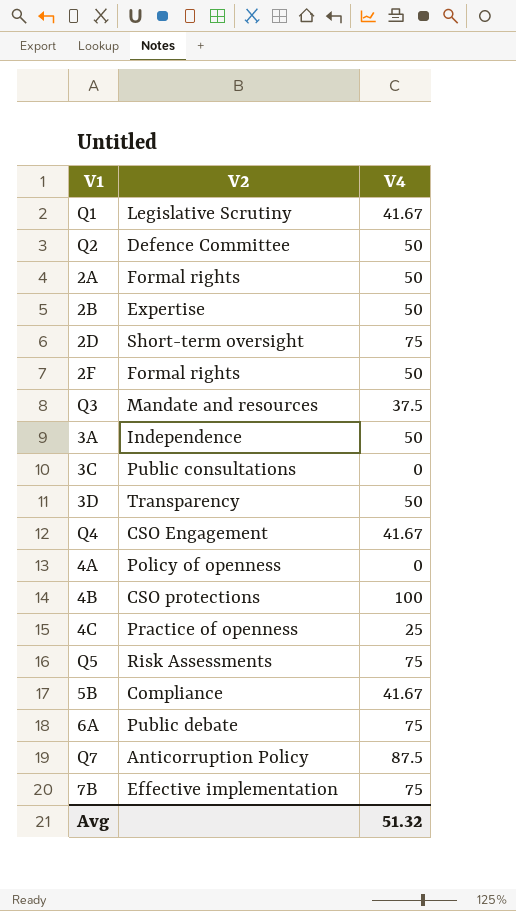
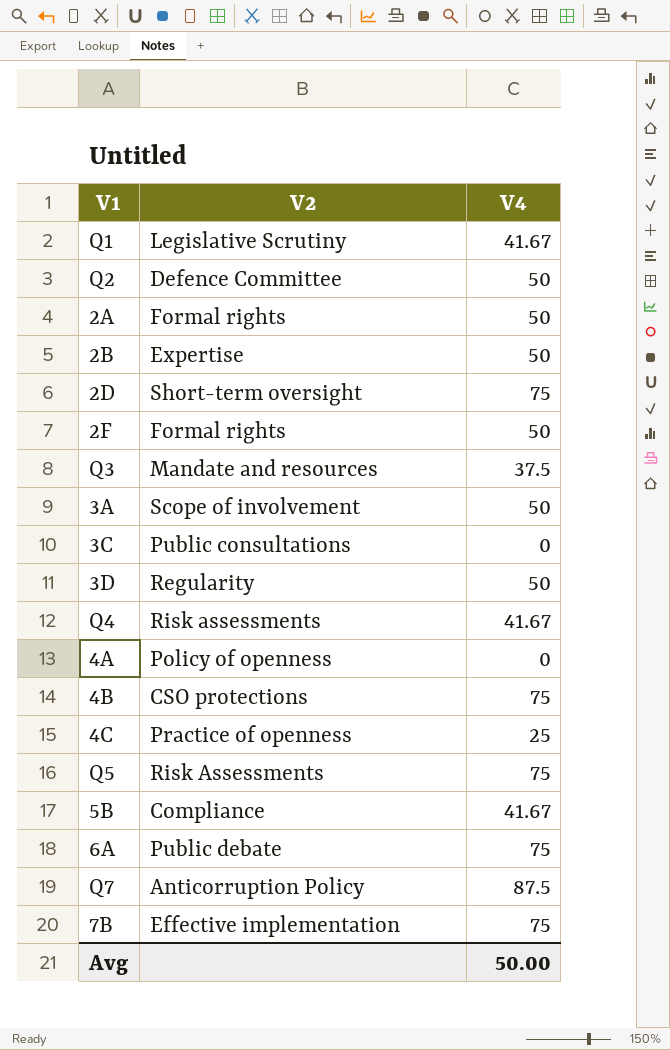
3A | V2: Independence -> Scope of involvement
3D | V2: Transparency -> Regularity
Q4 | V2: CSO Engagement -> Risk assessments
4B | V4: 100 -> 75
Avg | V4: 51.32 -> 50.00

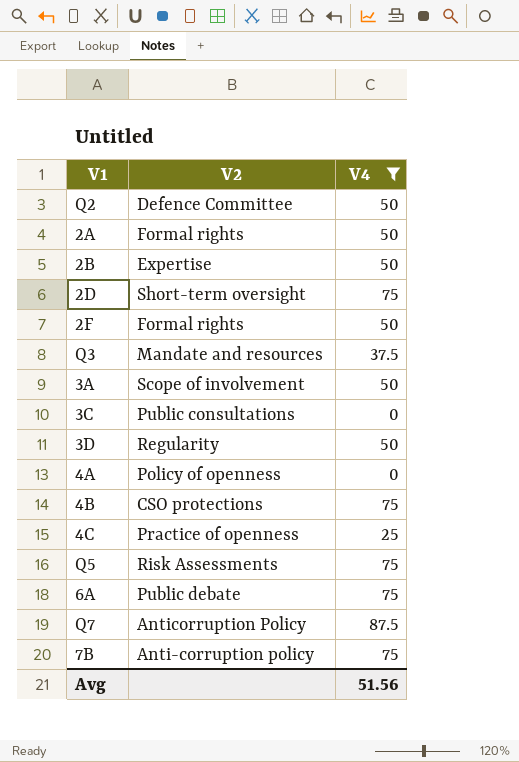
filter: none -> V4 != 41.67
7B | V2: Effective implementation -> Anti-corruption policy
Avg | V4: 50.00 -> 51.56

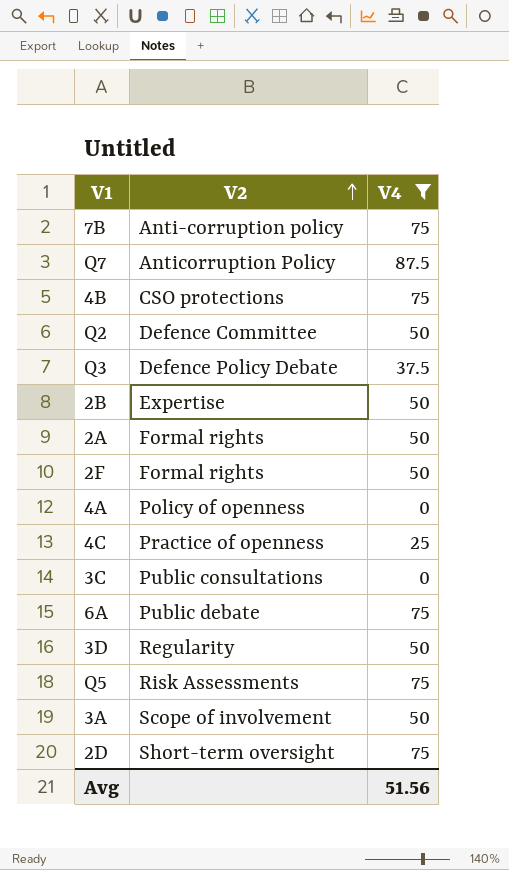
row order: none -> V2 ascending
Q3 | V2: Mandate and resources -> Defence Policy Debate

